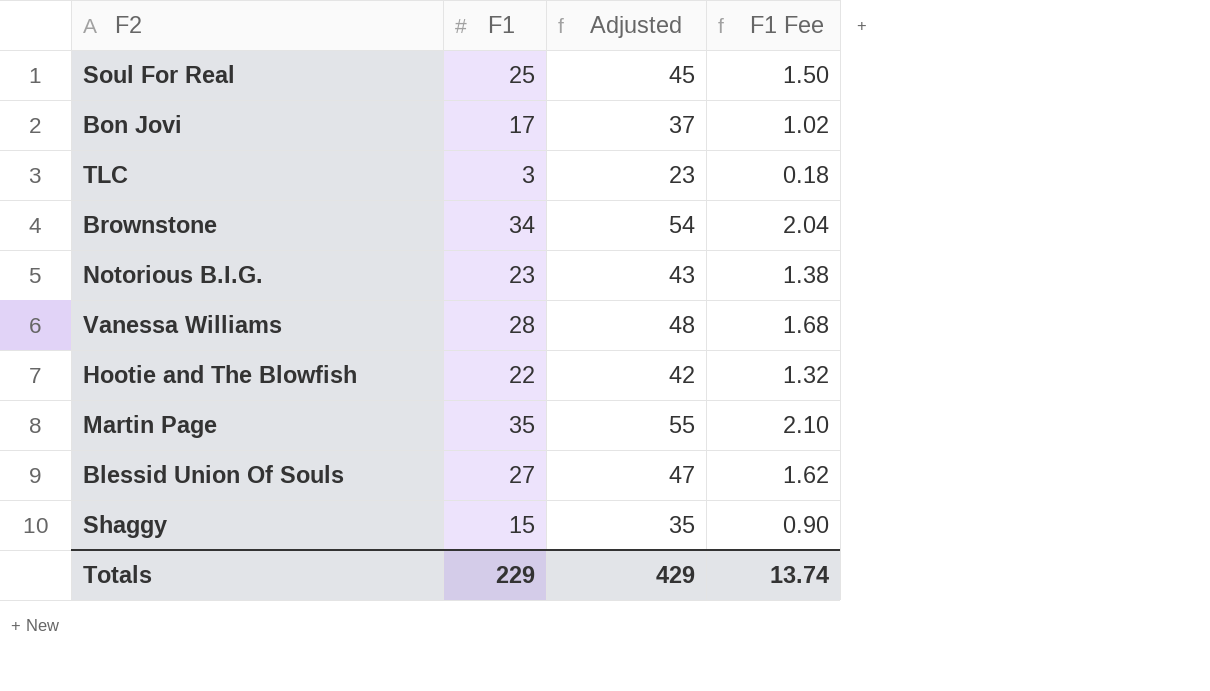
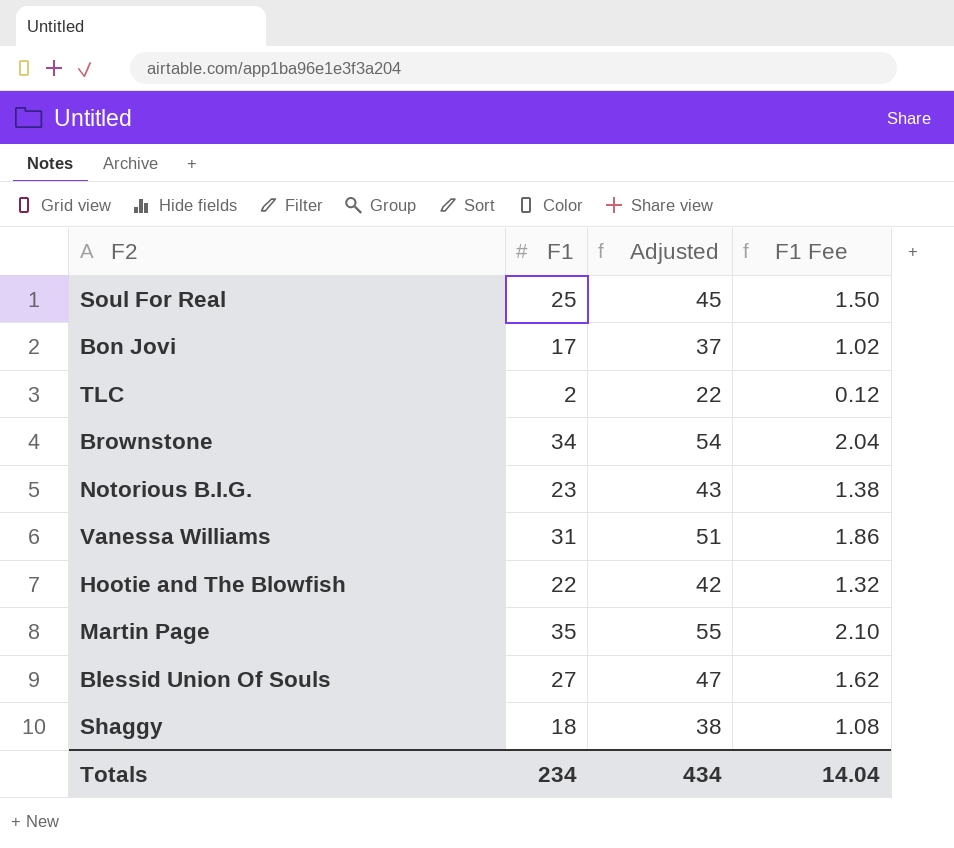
TLC | F1: 3 -> 2
TLC | Adjusted: 23 -> 22
TLC | F1 Fee: 0.18 -> 0.12
Vanessa Williams | F1: 28 -> 31
Vanessa Williams | Adjusted: 48 -> 51
Vanessa Williams | F1 Fee: 1.68 -> 1.86
Shaggy | F1: 15 -> 18
Shaggy | Adjusted: 35 -> 38
Shaggy | F1 Fee: 0.90 -> 1.08
Totals | F1: 229 -> 234
Totals | Adjusted: 429 -> 434
Totals | F1 Fee: 13.74 -> 14.04

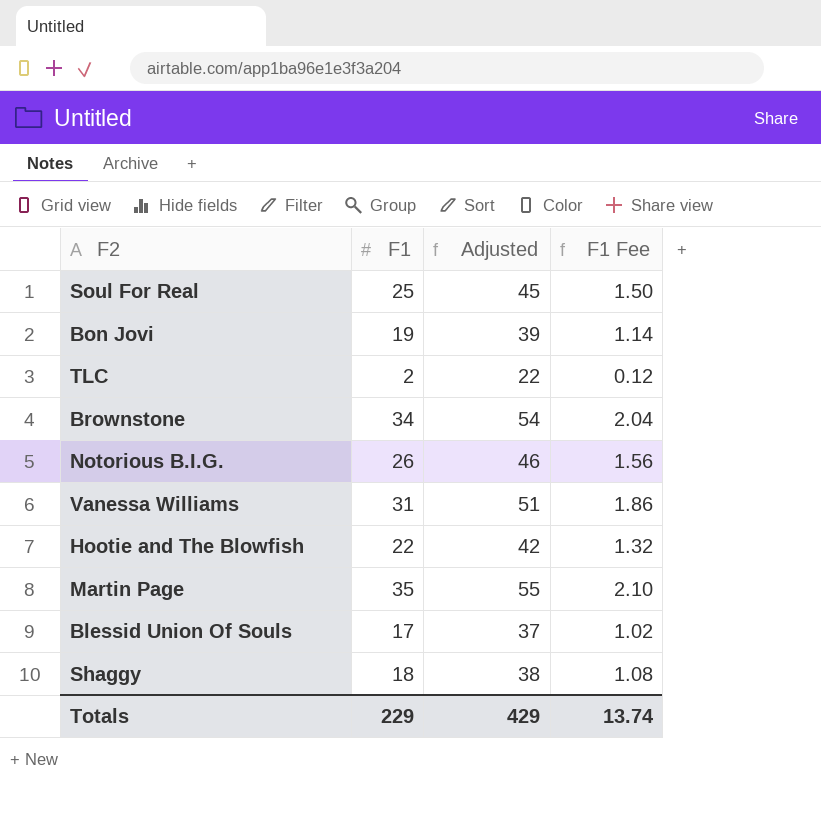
Bon Jovi | F1: 17 -> 19
Bon Jovi | Adjusted: 37 -> 39
Bon Jovi | F1 Fee: 1.02 -> 1.14
Notorious B.I.G. | F1: 23 -> 26
Notorious B.I.G. | Adjusted: 43 -> 46
Notorious B.I.G. | F1 Fee: 1.38 -> 1.56
Blessid Union Of Souls | F1: 27 -> 17
Blessid Union Of Souls | Adjusted: 47 -> 37
Blessid Union Of Souls | F1 Fee: 1.62 -> 1.02
Totals | F1: 234 -> 229
Totals | Adjusted: 434 -> 429
Totals | F1 Fee: 14.04 -> 13.74

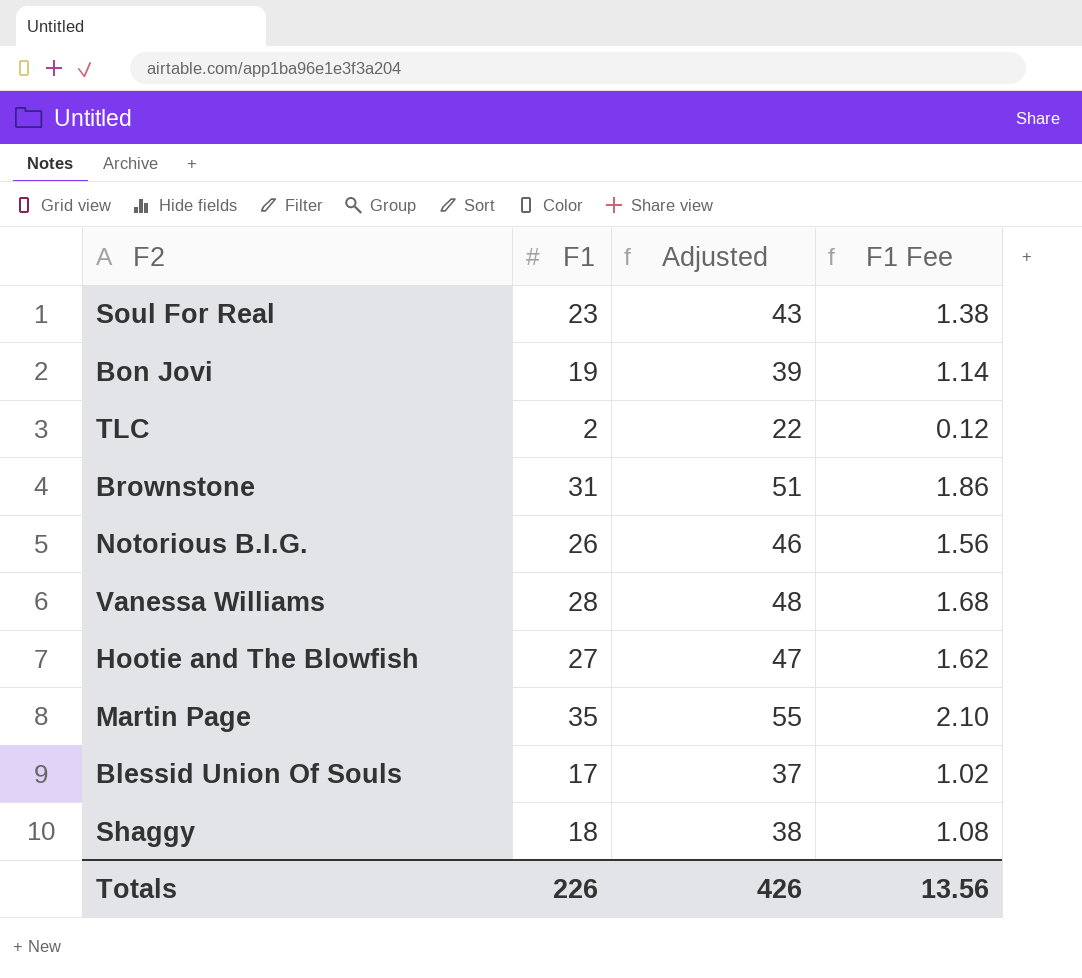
Soul For Real | F1: 25 -> 23
Soul For Real | Adjusted: 45 -> 43
Soul For Real | F1 Fee: 1.50 -> 1.38
Brownstone | F1: 34 -> 31
Brownstone | Adjusted: 54 -> 51
Brownstone | F1 Fee: 2.04 -> 1.86
Vanessa Williams | F1: 31 -> 28
Vanessa Williams | Adjusted: 51 -> 48
Vanessa Williams | F1 Fee: 1.86 -> 1.68
Hootie and The Blowfish | F1: 22 -> 27
Hootie and The Blowfish | Adjusted: 42 -> 47
Hootie and The Blowfish | F1 Fee: 1.32 -> 1.62
Totals | F1: 229 -> 226
Totals | Adjusted: 429 -> 426
Totals | F1 Fee: 13.74 -> 13.56

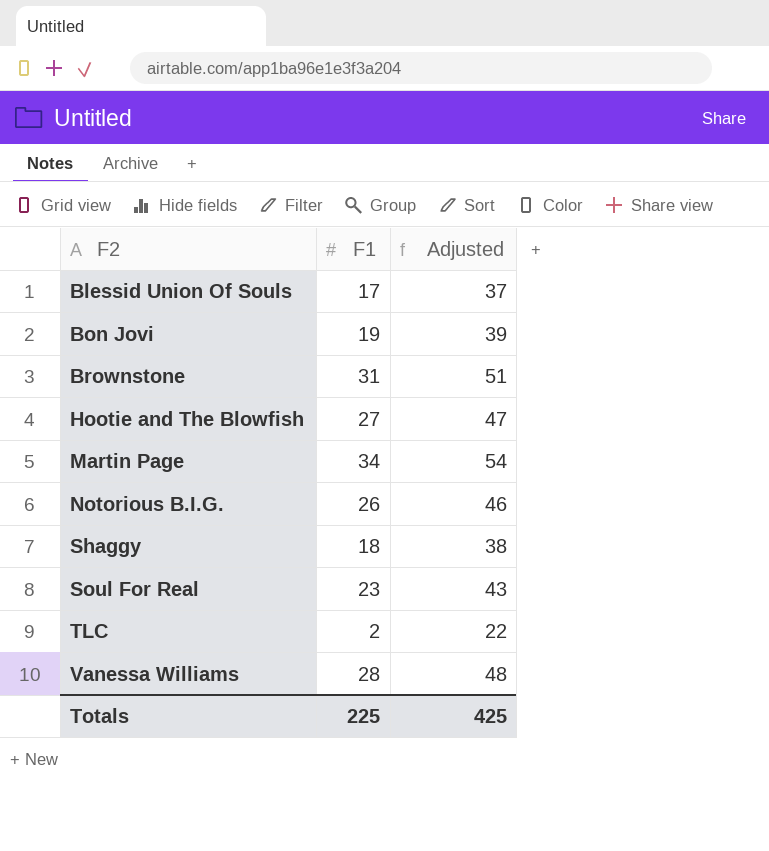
row order: none -> F2 ascending
column F1 Fee | formula: [F1] * 0.06 -> none
Martin Page | F1: 35 -> 34
Martin Page | Adjusted: 55 -> 54
Totals | F1: 226 -> 225
Totals | Adjusted: 426 -> 425

